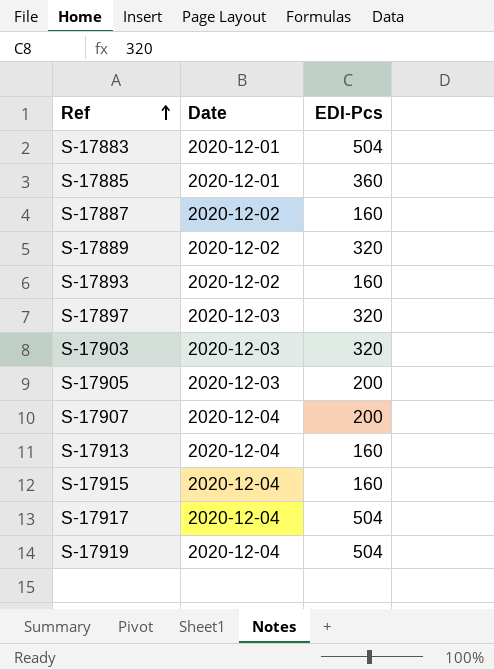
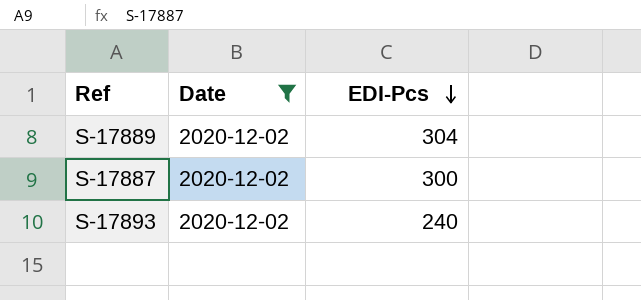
filter: none -> Date = 2020-12-02
row order: Ref ascending -> EDI-Pcs descending
S-17889 | EDI-Pcs: 320 -> 304
S-17887 | EDI-Pcs: 160 -> 300
S-17893 | EDI-Pcs: 160 -> 240

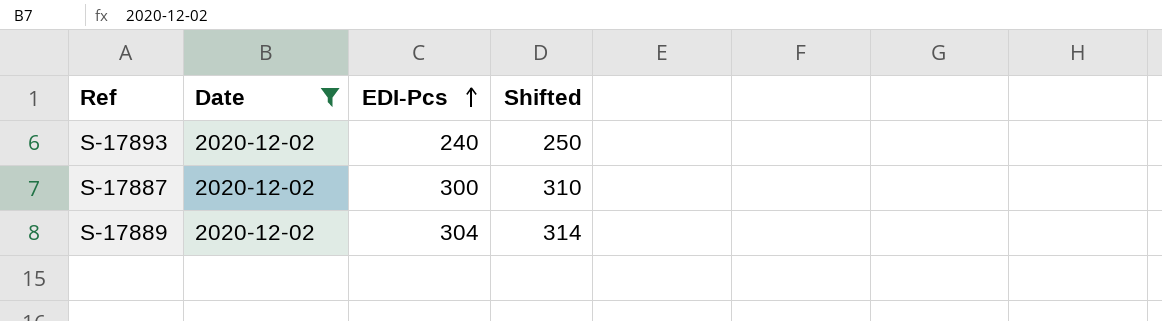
row order: EDI-Pcs descending -> EDI-Pcs ascending
column Shifted | formula: none -> [EDI-Pcs] + 10

